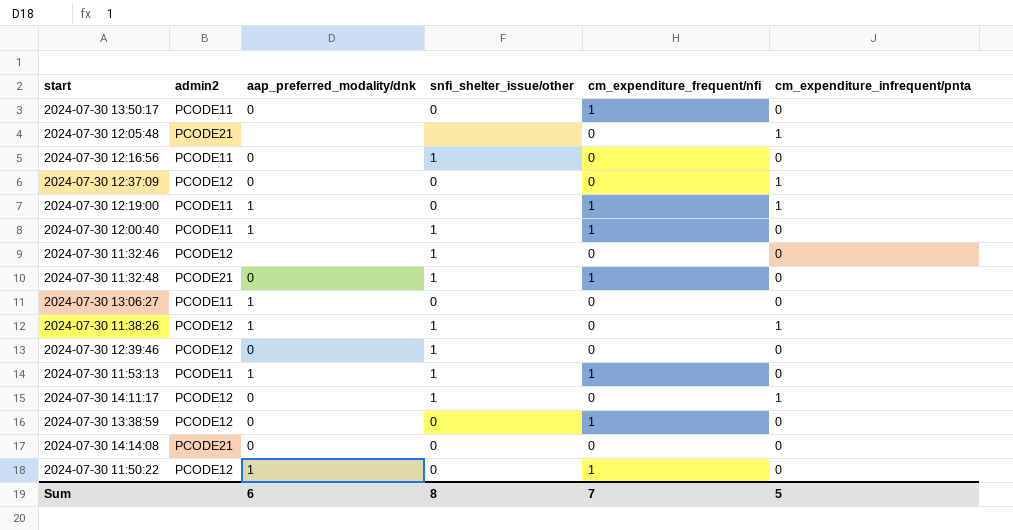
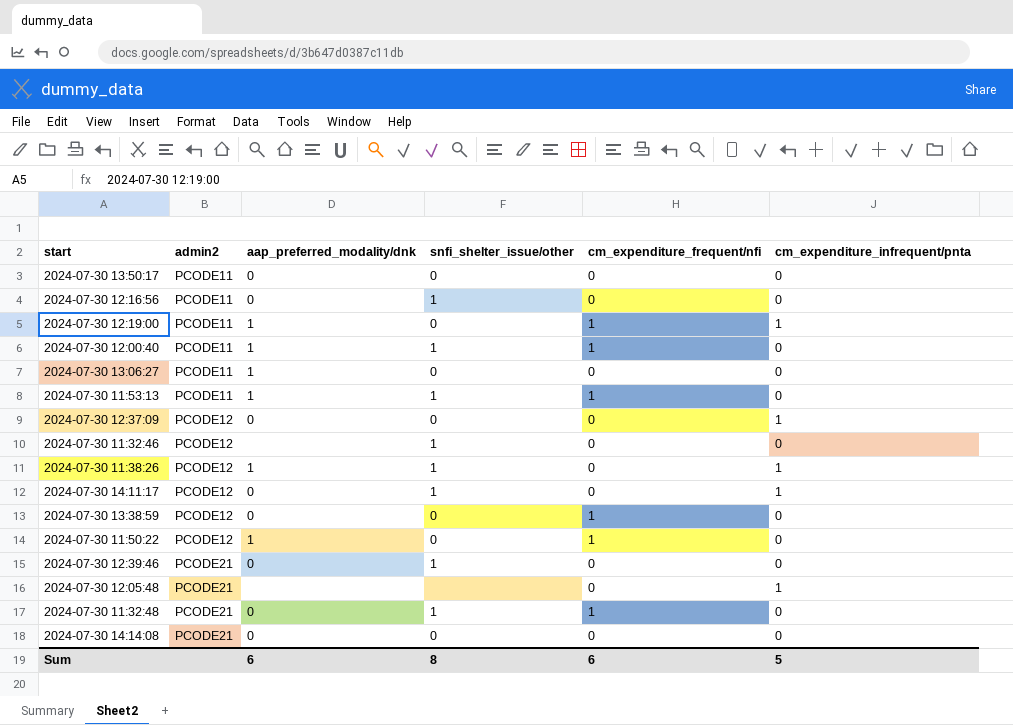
row order: none -> admin2 ascending
2024-07-30 13:50:17 | cm_expenditure_frequent/nfi: 1 -> 0
2024-07-30 12:39:46 | admin2: PCODE12 -> PCODE21
Sum | cm_expenditure_frequent/nfi: 7 -> 6

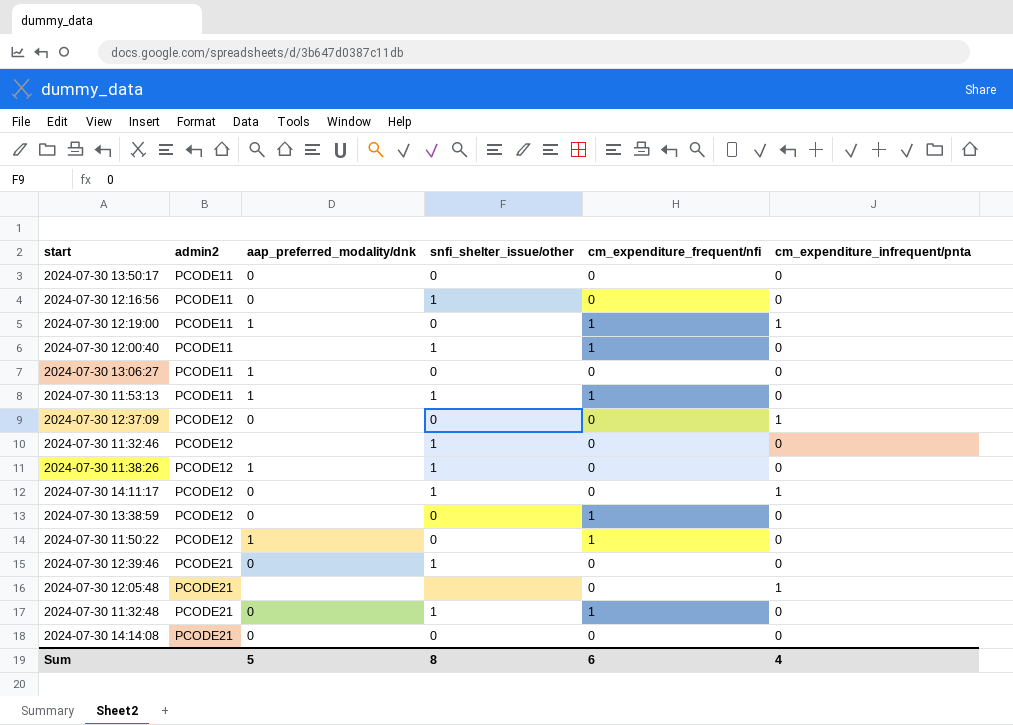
2024-07-30 12:00:40 | aap_preferred_modality/dnk: 1 -> none
2024-07-30 11:38:26 | cm_expenditure_infrequent/pnta: 1 -> 0
Sum | aap_preferred_modality/dnk: 6 -> 5
Sum | cm_expenditure_infrequent/pnta: 5 -> 4

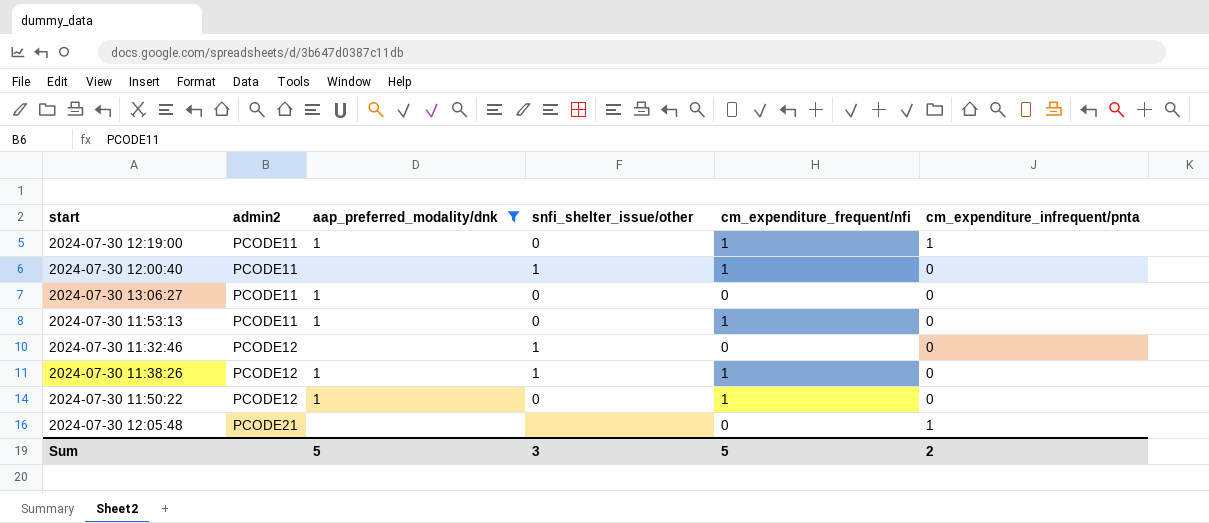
filter: none -> aap_preferred_modality/dnk != 0
2024-07-30 11:53:13 | snfi_shelter_issue/other: 1 -> 0
2024-07-30 11:38:26 | cm_expenditure_frequent/nfi: 0 -> 1
Sum | snfi_shelter_issue/other: 8 -> 3
Sum | cm_expenditure_frequent/nfi: 6 -> 5
Sum | cm_expenditure_infrequent/pnta: 4 -> 2

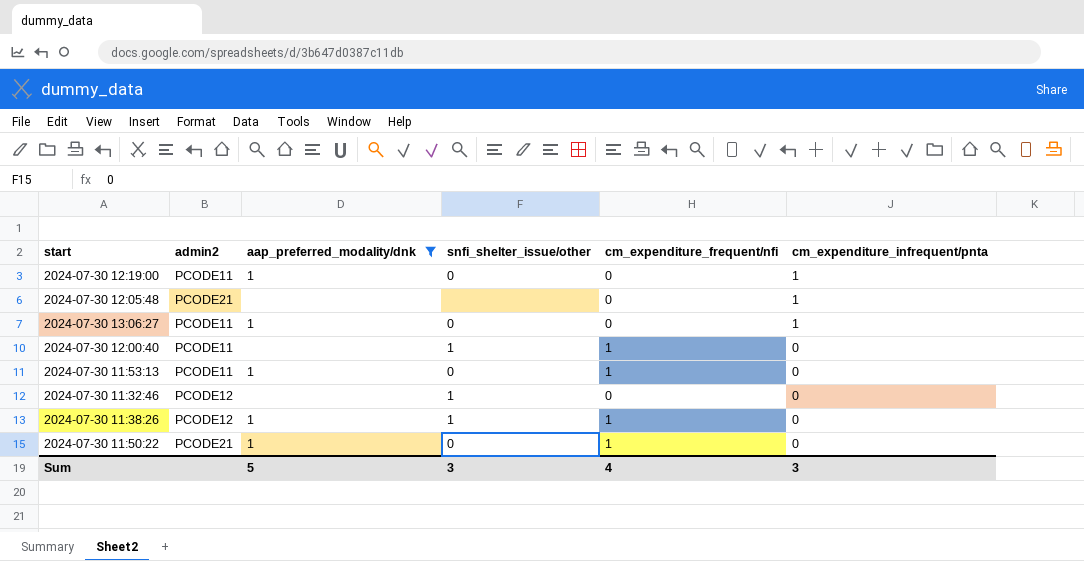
row order: admin2 ascending -> cm_expenditure_infrequent/pnta descending
2024-07-30 12:19:00 | cm_expenditure_frequent/nfi: 1 -> 0
2024-07-30 13:06:27 | cm_expenditure_infrequent/pnta: 0 -> 1
2024-07-30 11:50:22 | admin2: PCODE12 -> PCODE21
Sum | cm_expenditure_frequent/nfi: 5 -> 4
Sum | cm_expenditure_infrequent/pnta: 2 -> 3

